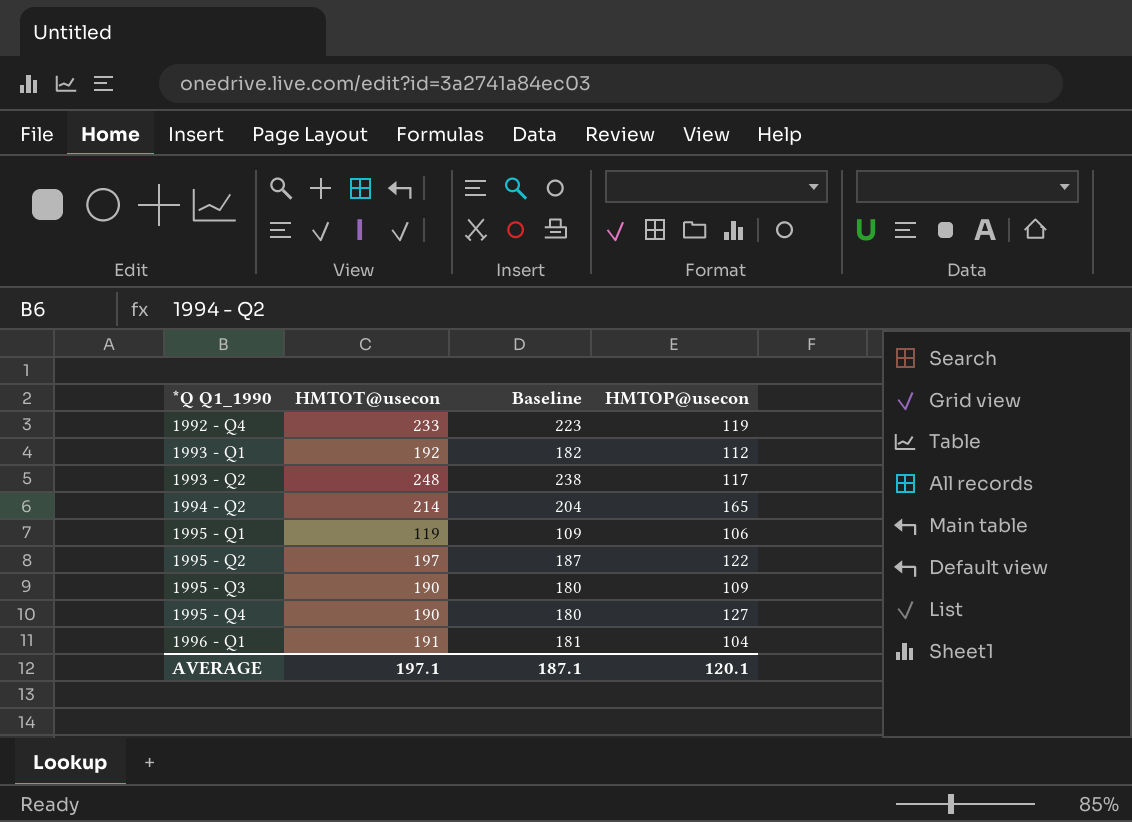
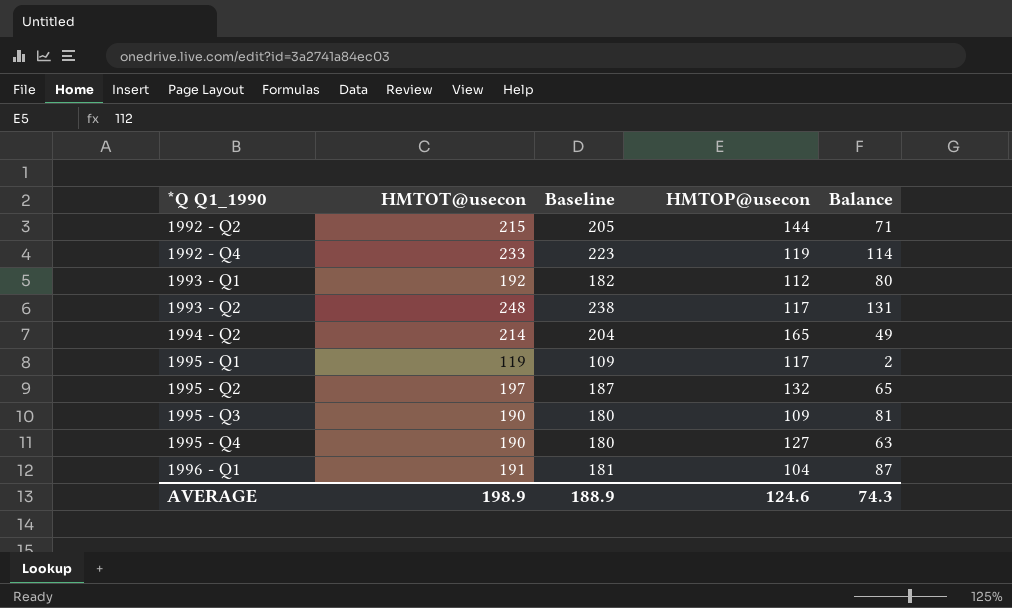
column Balance | formula: none -> [HMTOT@usecon] - [HMTOP@usecon]
row 1992 - Q2: none -> 215 | 205 | 144 | 71
1995 - Q1 | HMTOP@usecon: 106 -> 117
1995 - Q2 | HMTOP@usecon: 122 -> 132
AVERAGE | HMTOT@usecon: 197.1 -> 198.9
AVERAGE | Baseline: 187.1 -> 188.9
AVERAGE | HMTOP@usecon: 120.1 -> 124.6

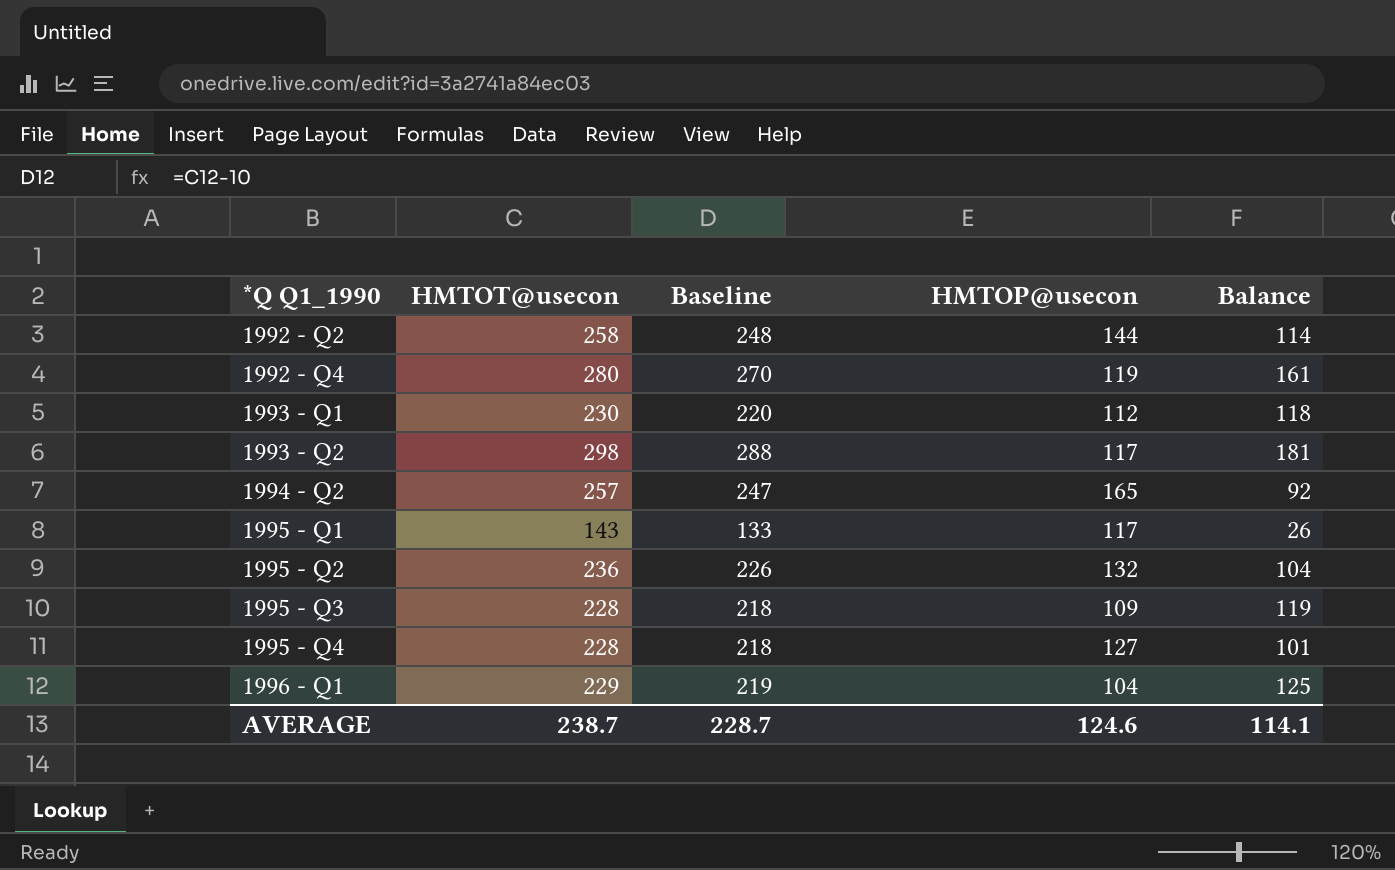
1992 - Q2 | HMTOT@usecon: 215 -> 258
1992 - Q2 | Baseline: 205 -> 248
1992 - Q2 | Balance: 71 -> 114
1992 - Q4 | HMTOT@usecon: 233 -> 280
1992 - Q4 | Baseline: 223 -> 270
1992 - Q4 | Balance: 114 -> 161
1993 - Q1 | HMTOT@usecon: 192 -> 230
1993 - Q1 | Baseline: 182 -> 220
1993 - Q1 | Balance: 80 -> 118
1993 - Q2 | HMTOT@usecon: 248 -> 298
1993 - Q2 | Baseline: 238 -> 288
1993 - Q2 | Balance: 131 -> 181
1994 - Q2 | HMTOT@usecon: 214 -> 257
1994 - Q2 | Baseline: 204 -> 247
1994 - Q2 | Balance: 49 -> 92
1995 - Q1 | HMTOT@usecon: 119 -> 143
1995 - Q1 | Baseline: 109 -> 133
1995 - Q1 | Balance: 2 -> 26
1995 - Q2 | HMTOT@usecon: 197 -> 236
1995 - Q2 | Baseline: 187 -> 226
1995 - Q2 | Balance: 65 -> 104
1995 - Q3 | HMTOT@usecon: 190 -> 228
1995 - Q3 | Baseline: 180 -> 218
1995 - Q3 | Balance: 81 -> 119
1995 - Q4 | HMTOT@usecon: 190 -> 228
1995 - Q4 | Baseline: 180 -> 218
1995 - Q4 | Balance: 63 -> 101
1996 - Q1 | HMTOT@usecon: 191 -> 229
1996 - Q1 | Baseline: 181 -> 219
1996 - Q1 | Balance: 87 -> 125
AVERAGE | HMTOT@usecon: 198.9 -> 238.7
AVERAGE | Baseline: 188.9 -> 228.7
AVERAGE | Balance: 74.3 -> 114.1

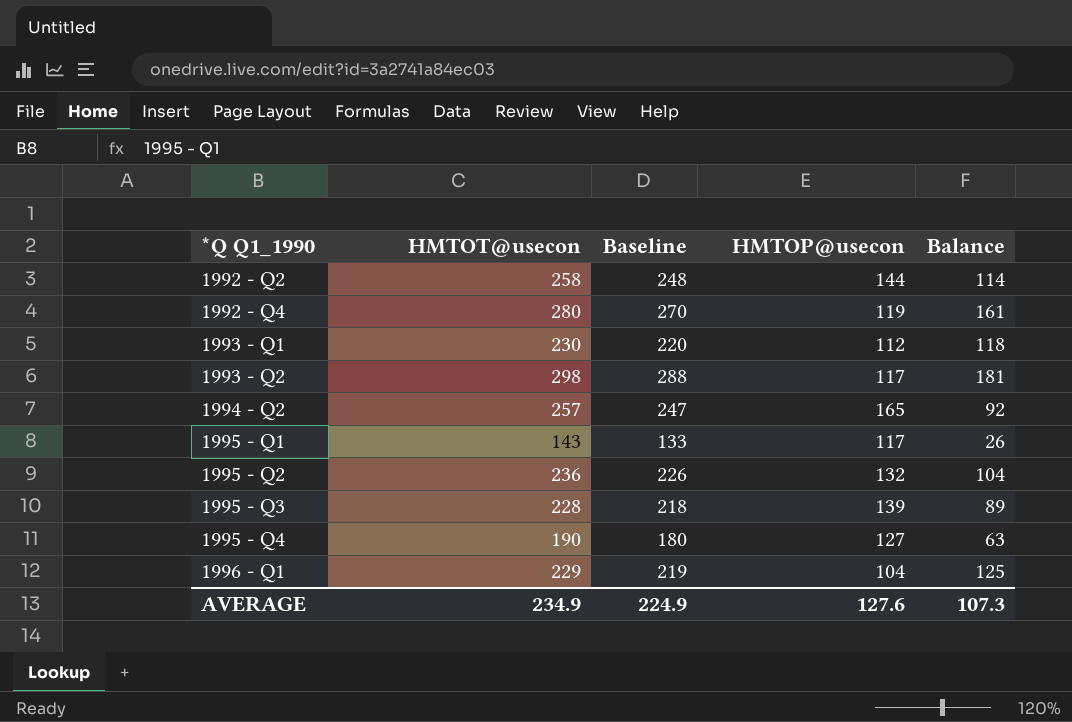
1995 - Q3 | HMTOP@usecon: 109 -> 139
1995 - Q3 | Balance: 119 -> 89
1995 - Q4 | HMTOT@usecon: 228 -> 190
1995 - Q4 | Baseline: 218 -> 180
1995 - Q4 | Balance: 101 -> 63
AVERAGE | HMTOT@usecon: 238.7 -> 234.9
AVERAGE | Baseline: 228.7 -> 224.9
AVERAGE | HMTOP@usecon: 124.6 -> 127.6
AVERAGE | Balance: 114.1 -> 107.3

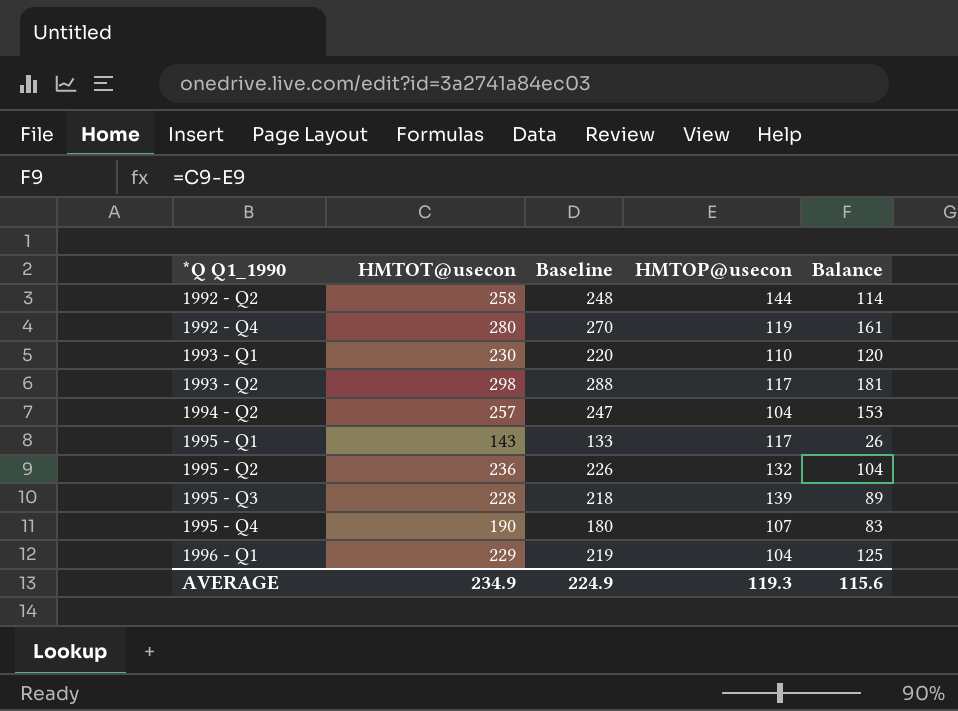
1993 - Q1 | HMTOP@usecon: 112 -> 110
1993 - Q1 | Balance: 118 -> 120
1994 - Q2 | HMTOP@usecon: 165 -> 104
1994 - Q2 | Balance: 92 -> 153
1995 - Q4 | HMTOP@usecon: 127 -> 107
1995 - Q4 | Balance: 63 -> 83
AVERAGE | HMTOP@usecon: 127.6 -> 119.3
AVERAGE | Balance: 107.3 -> 115.6

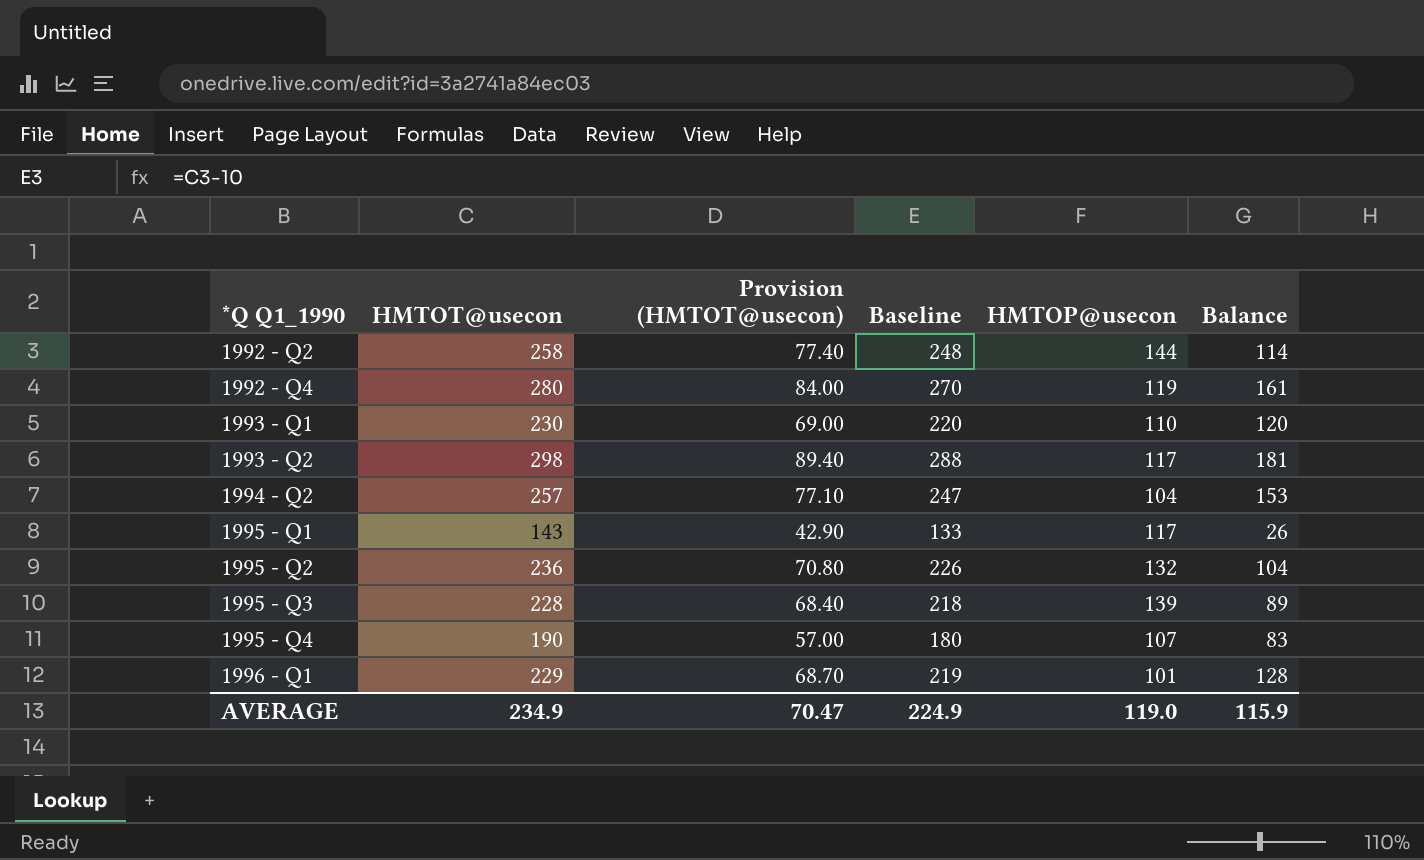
column Provision (HMTOT@usecon) | formula: none -> [HMTOT@usecon] * 0.3
1996 - Q1 | HMTOP@usecon: 104 -> 101
1996 - Q1 | Balance: 125 -> 128
AVERAGE | HMTOP@usecon: 119.3 -> 119.0
AVERAGE | Balance: 115.6 -> 115.9

